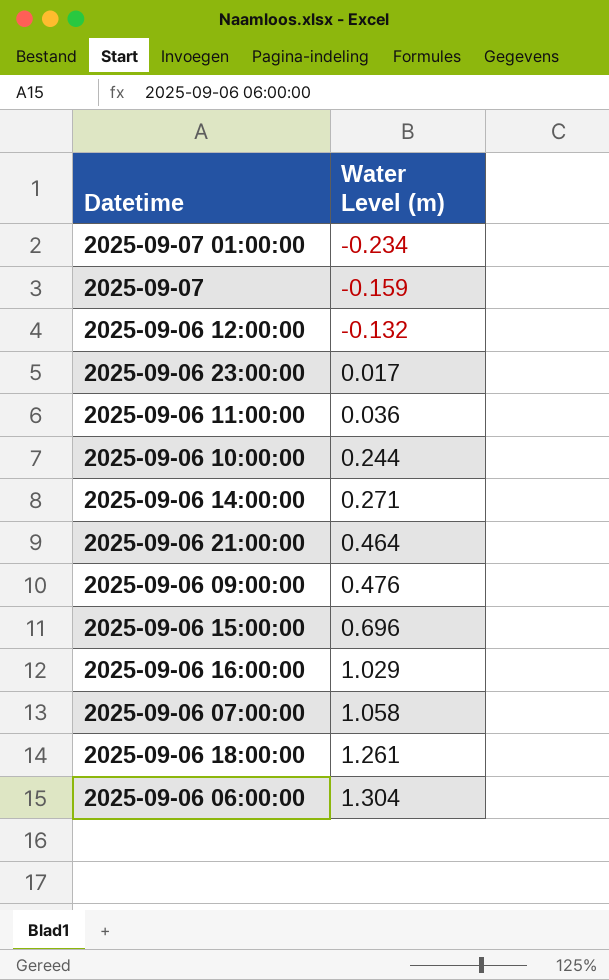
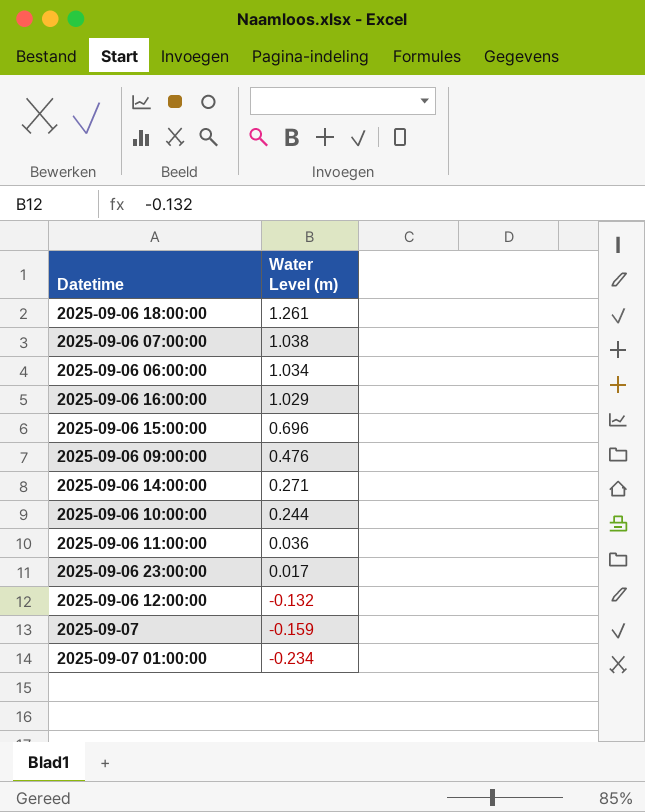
row order: Water Level (m) ascending -> Water Level (m) descending
row 2025-09-06 21:00:00: 0.464 -> none
2025-09-06 07:00:00 | Water Level (m): 1.058 -> 1.038
2025-09-06 06:00:00 | Water Level (m): 1.304 -> 1.034

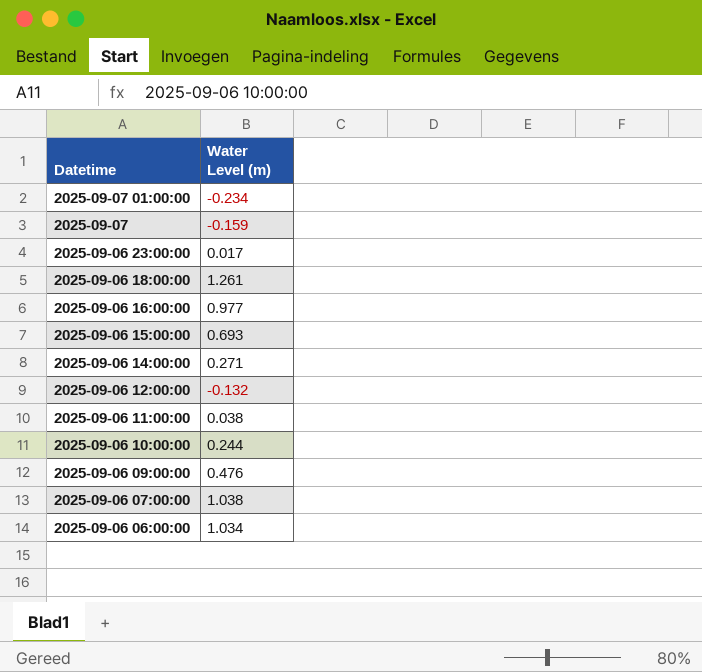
row order: Water Level (m) descending -> Datetime descending
2025-09-06 16:00:00 | Water Level (m): 1.029 -> 0.977
2025-09-06 15:00:00 | Water Level (m): 0.696 -> 0.693
2025-09-06 11:00:00 | Water Level (m): 0.036 -> 0.038

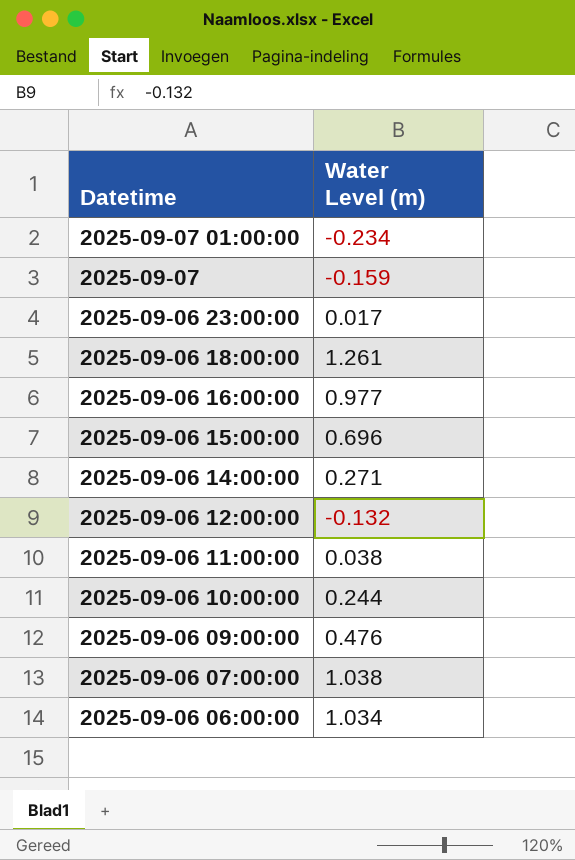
2025-09-06 15:00:00 | Water Level (m): 0.693 -> 0.696

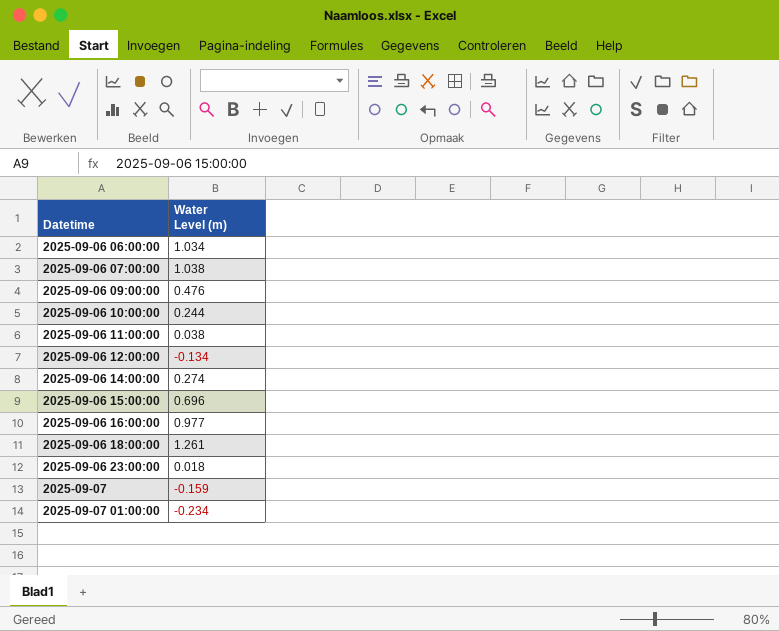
row order: Datetime descending -> Datetime ascending
2025-09-06 12:00:00 | Water Level (m): -0.132 -> -0.134
2025-09-06 14:00:00 | Water Level (m): 0.271 -> 0.274
2025-09-06 23:00:00 | Water Level (m): 0.017 -> 0.018

